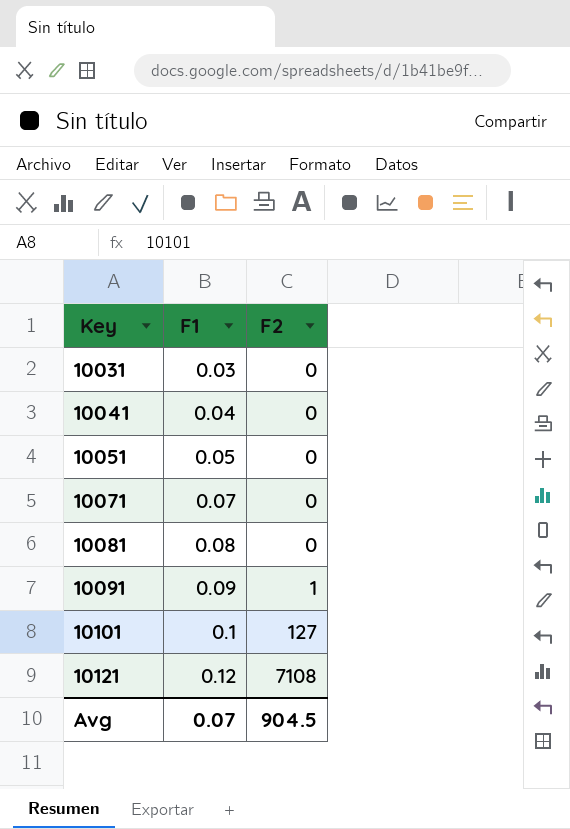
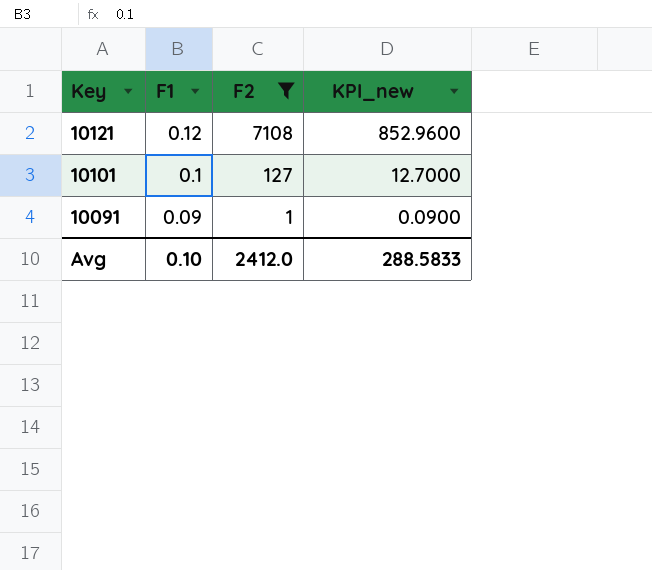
filter: none -> F2 != 0
row order: Key ascending -> Key descending
column KPI_new | formula: none -> [F1] * [F2]
Avg | F1: 0.07 -> 0.10
Avg | F2: 904.5 -> 2412.0

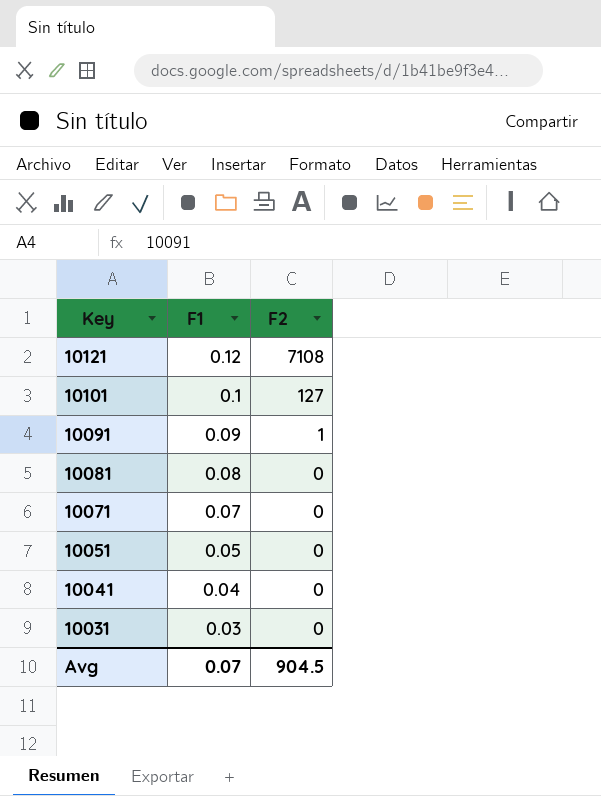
filter: F2 != 0 -> none
column KPI_new | formula: [F1] * [F2] -> none
Avg | F1: 0.10 -> 0.07
Avg | F2: 2412.0 -> 904.5

